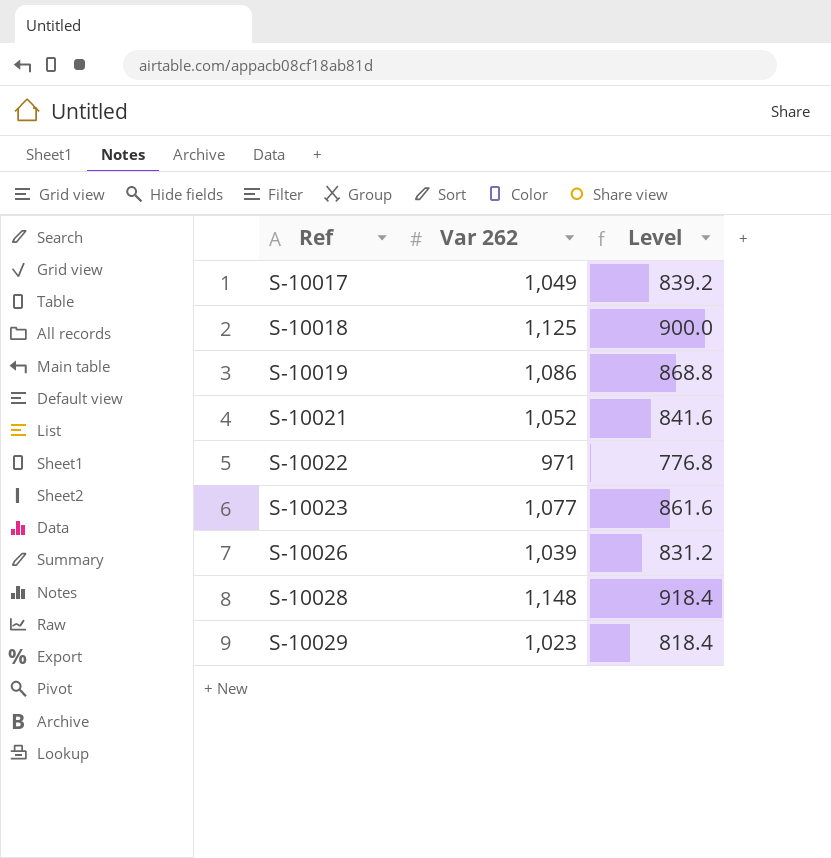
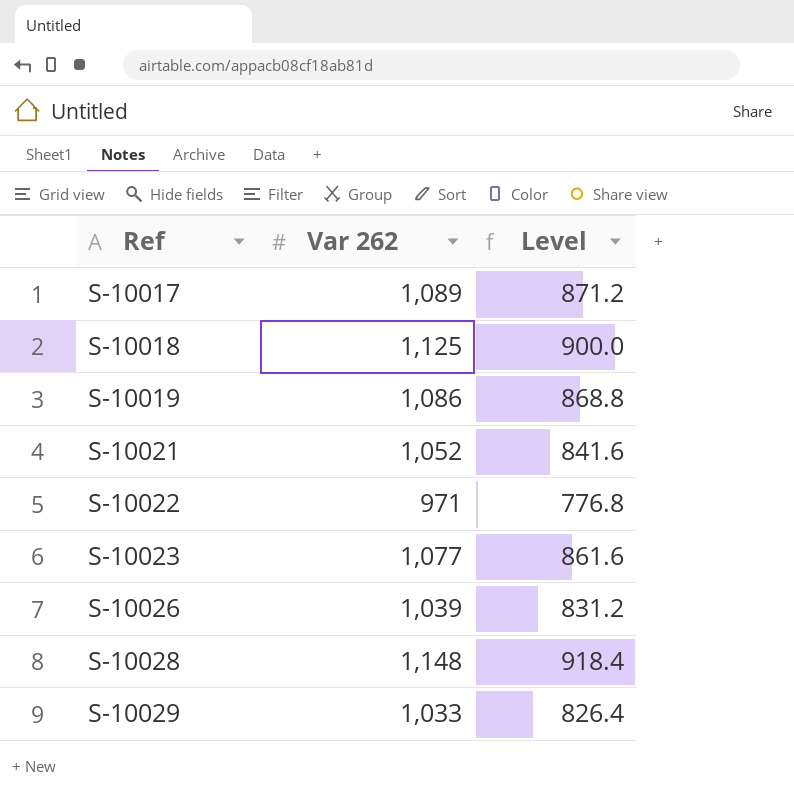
S-10017 | Var 262: 1,049 -> 1,089
S-10017 | Level: 839.2 -> 871.2
S-10029 | Var 262: 1,023 -> 1,033
S-10029 | Level: 818.4 -> 826.4

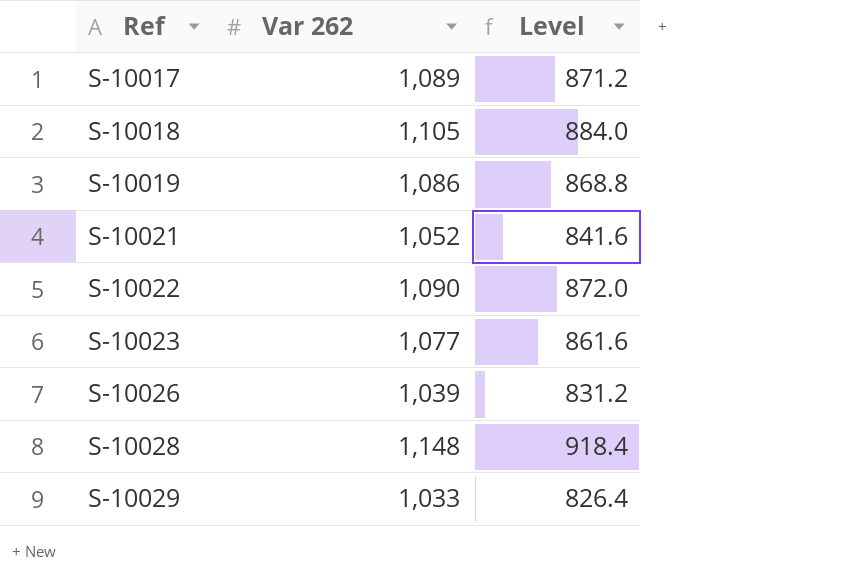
S-10018 | Var 262: 1,125 -> 1,105
S-10018 | Level: 900.0 -> 884.0
S-10022 | Var 262: 971 -> 1,090
S-10022 | Level: 776.8 -> 872.0

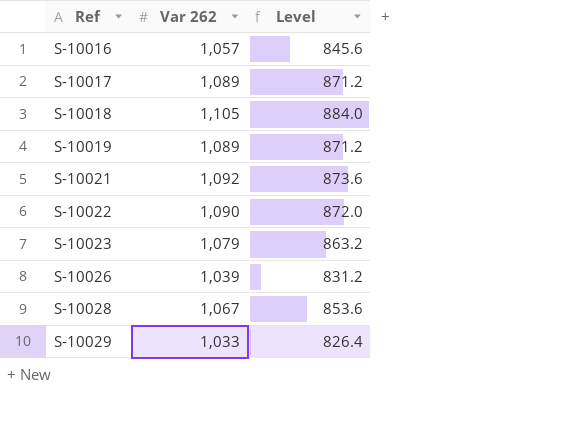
row S-10016: none -> 1,057 | 845.6
S-10019 | Var 262: 1,086 -> 1,089
S-10019 | Level: 868.8 -> 871.2
S-10021 | Var 262: 1,052 -> 1,092
S-10021 | Level: 841.6 -> 873.6
S-10023 | Var 262: 1,077 -> 1,079
S-10023 | Level: 861.6 -> 863.2
S-10028 | Var 262: 1,148 -> 1,067
S-10028 | Level: 918.4 -> 853.6

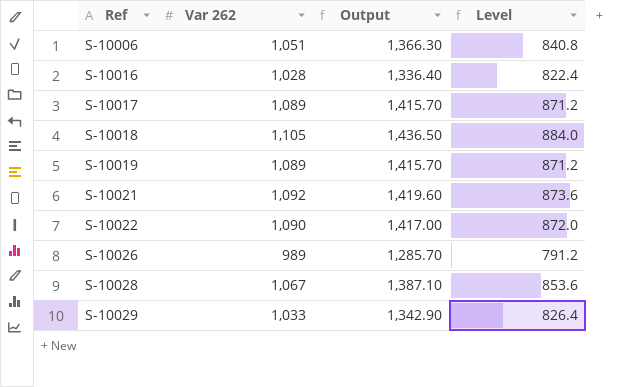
column Output | formula: none -> [Var 262] * 1.3
row S-10023: 1,079 | 863.2 -> none
row S-10006: none -> 1,051 | 1,366.30 | 840.8
S-10016 | Var 262: 1,057 -> 1,028
S-10016 | Level: 845.6 -> 822.4
S-10026 | Var 262: 1,039 -> 989
S-10026 | Level: 831.2 -> 791.2

